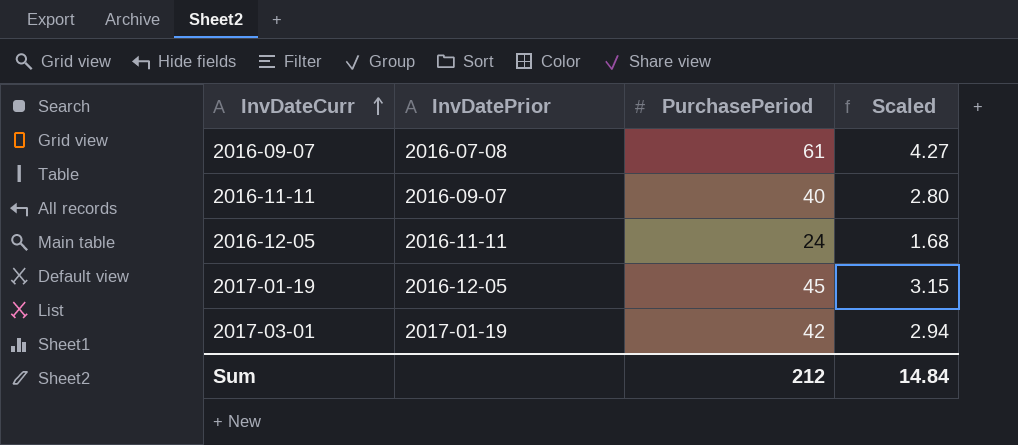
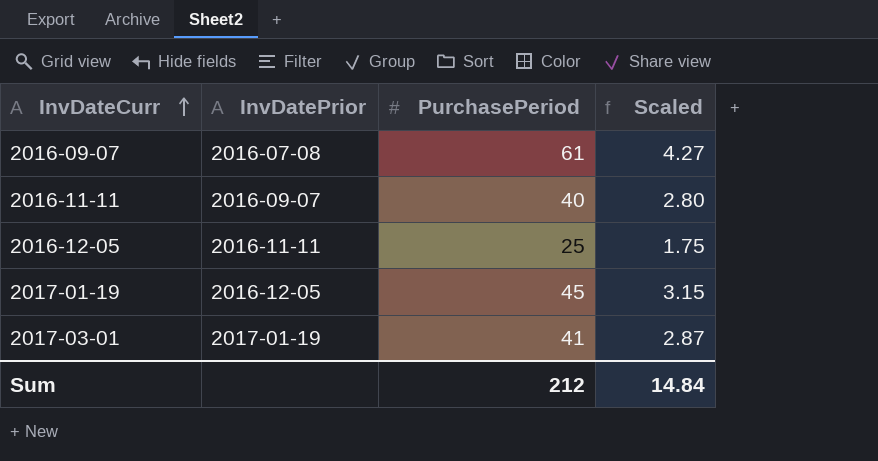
2016-12-05 | PurchasePeriod: 24 -> 25
2016-12-05 | Scaled: 1.68 -> 1.75
2017-03-01 | PurchasePeriod: 42 -> 41
2017-03-01 | Scaled: 2.94 -> 2.87

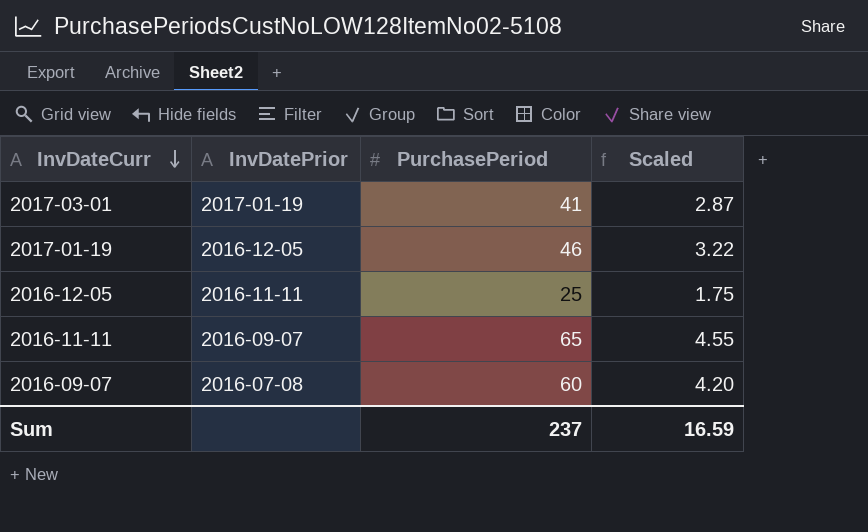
row order: InvDateCurr ascending -> InvDateCurr descending
2017-01-19 | PurchasePeriod: 45 -> 46
2017-01-19 | Scaled: 3.15 -> 3.22
2016-11-11 | PurchasePeriod: 40 -> 65
2016-11-11 | Scaled: 2.80 -> 4.55
2016-09-07 | PurchasePeriod: 61 -> 60
2016-09-07 | Scaled: 4.27 -> 4.20
Sum | PurchasePeriod: 212 -> 237
Sum | Scaled: 14.84 -> 16.59

